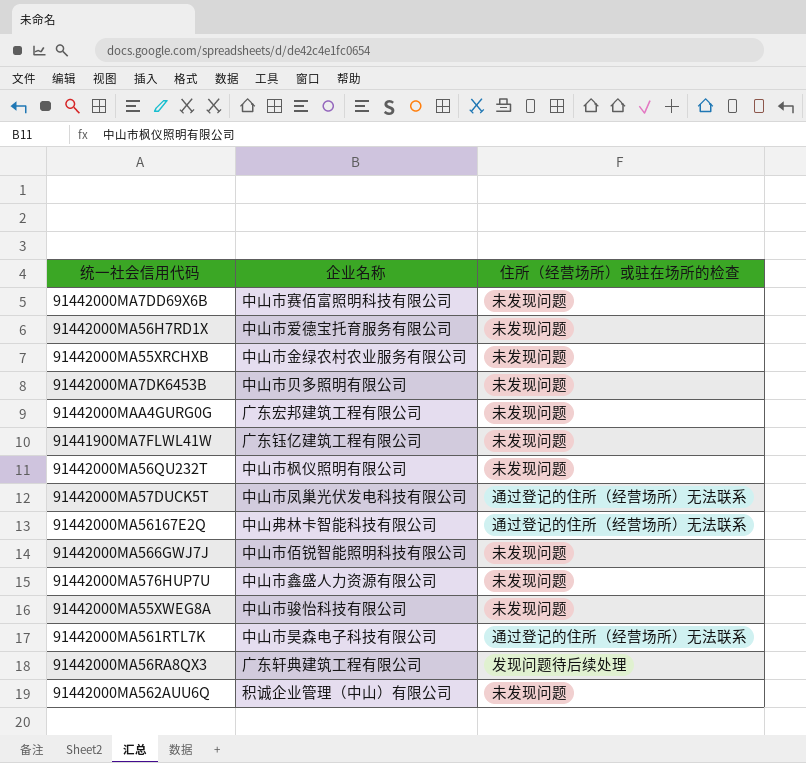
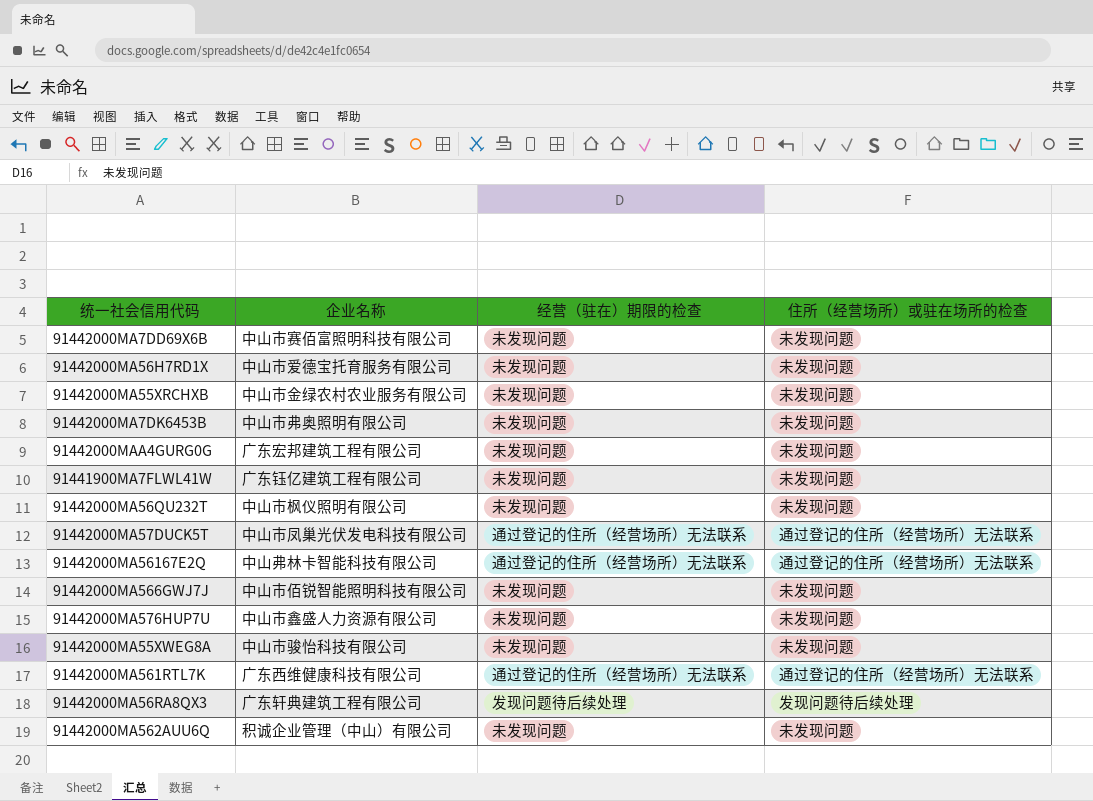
column 经营（驻在）期限的检查 | position: none -> 3
91442000MA7DK6453B | 企业名称: 中山市贝多照明有限公司 -> 中山市弗奥照明有限公司
91442000MA561RTL7K | 企业名称: 中山市昊森电子科技有限公司 -> 广东西维健康科技有限公司

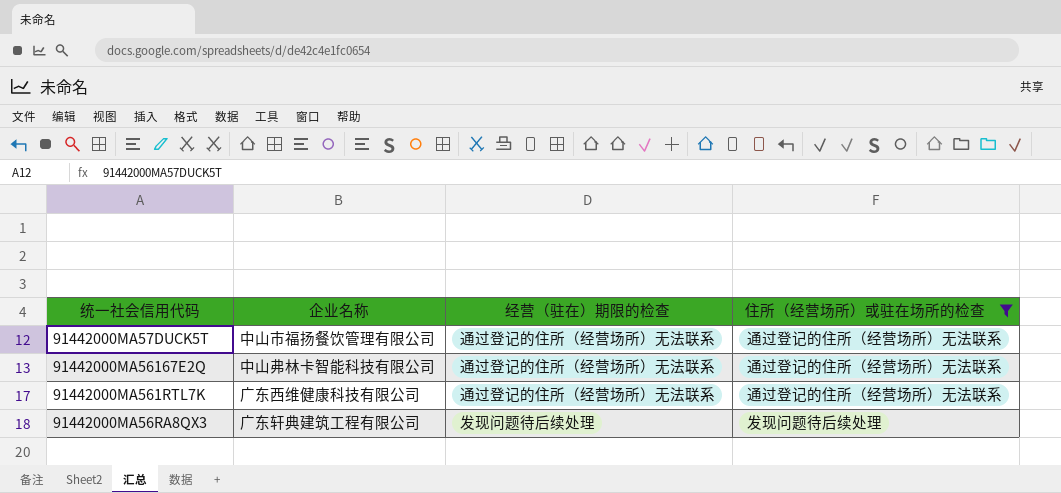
filter: none -> 住所（经营场所）或驻在场所的检查 != 未发现问题
91442000MA57DUCK5T | 企业名称: 中山市凤巢光伏发电科技有限公司 -> 中山市福扬餐饮管理有限公司

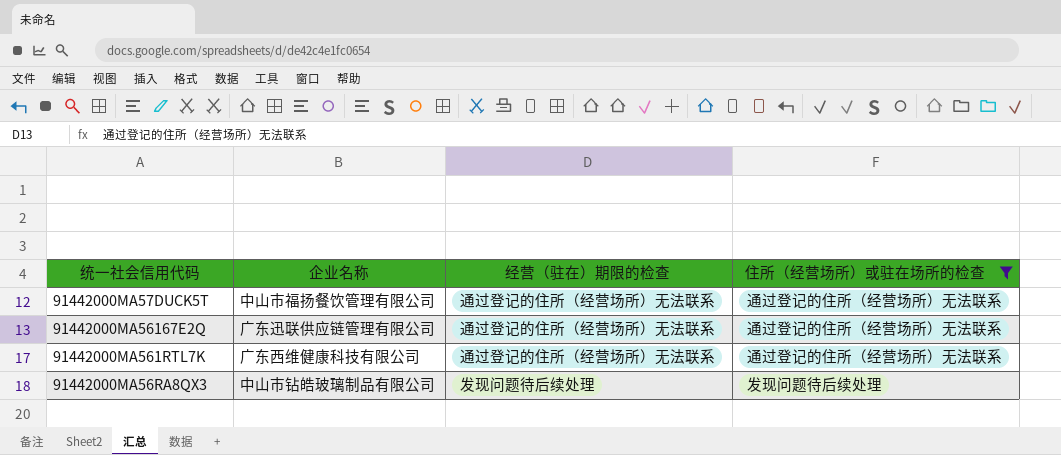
91442000MA56167E2Q | 企业名称: 中山弗林卡智能科技有限公司 -> 广东迅联供应链管理有限公司
91442000MA56RA8QX3 | 企业名称: 广东轩典建筑工程有限公司 -> 中山市钻皓玻璃制品有限公司

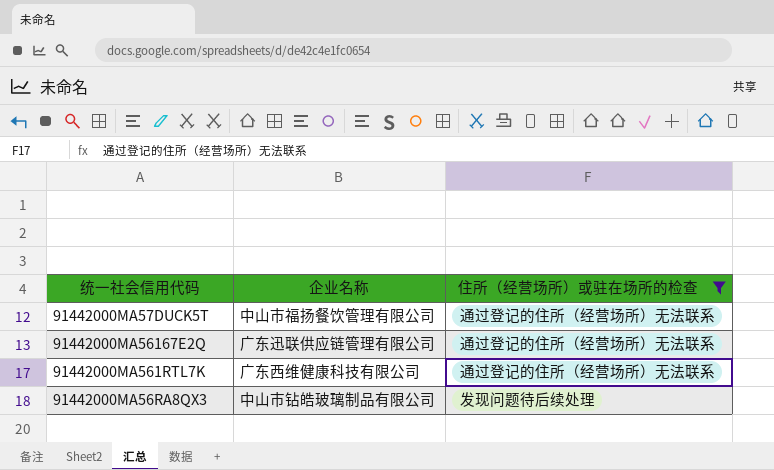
column 经营（驻在）期限的检查 | position: 3 -> none

